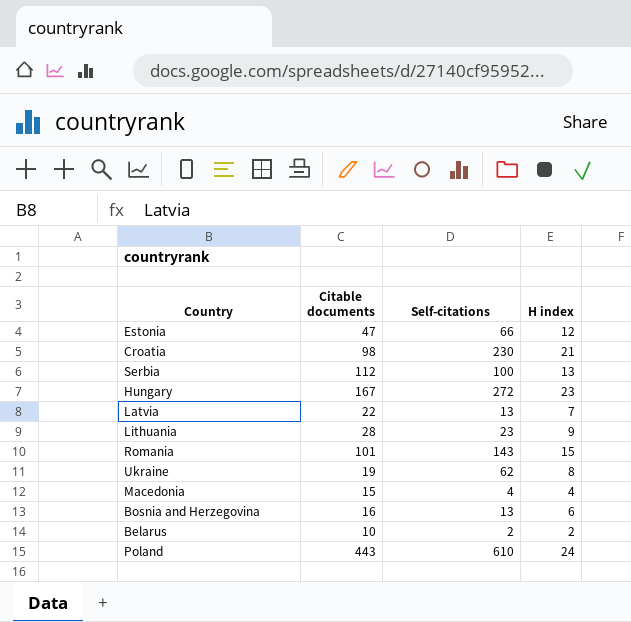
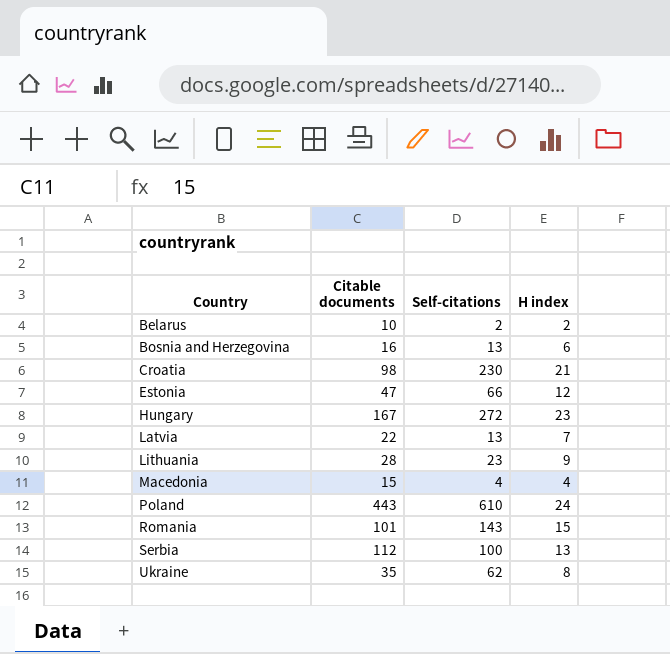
row order: none -> Country ascending
Ukraine | Citable documents: 19 -> 35

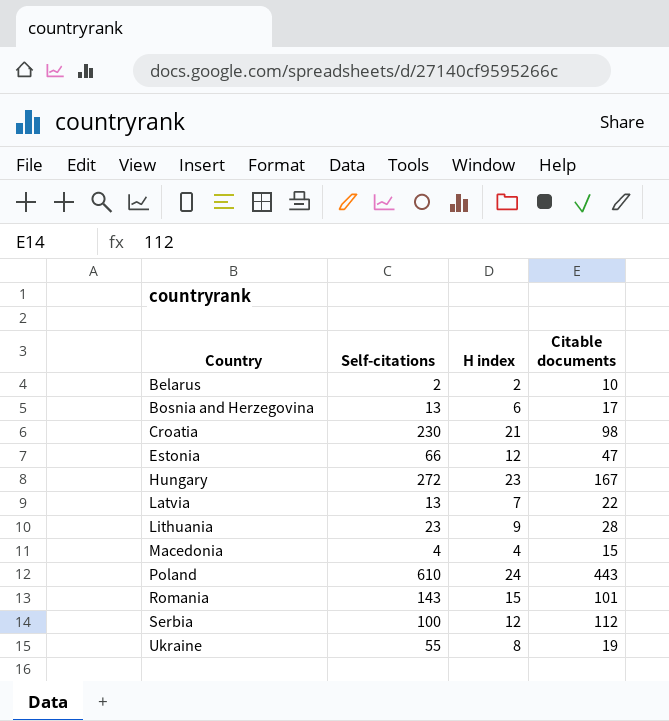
column Citable documents | position: 2 -> 4
Bosnia and Herzegovina | Citable documents: 16 -> 17
Serbia | H index: 13 -> 12
Ukraine | Self-citations: 62 -> 55
Ukraine | Citable documents: 35 -> 19

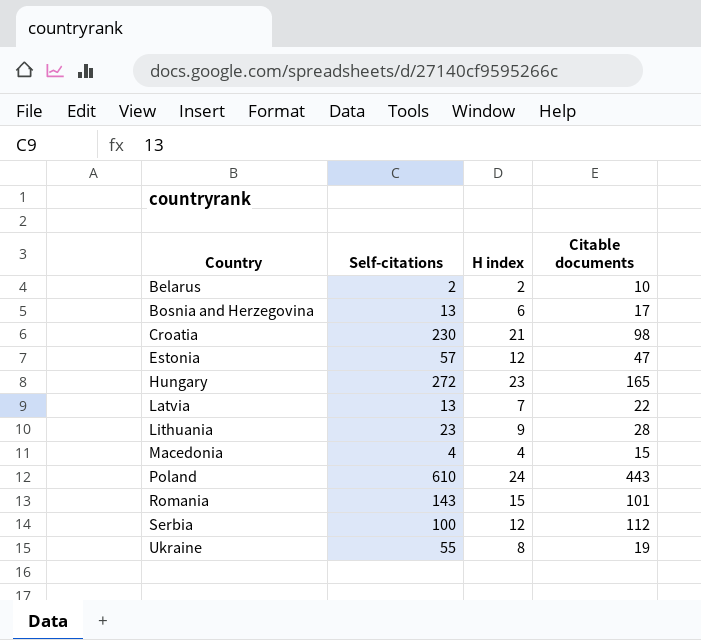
Estonia | Self-citations: 66 -> 57
Hungary | Citable documents: 167 -> 165

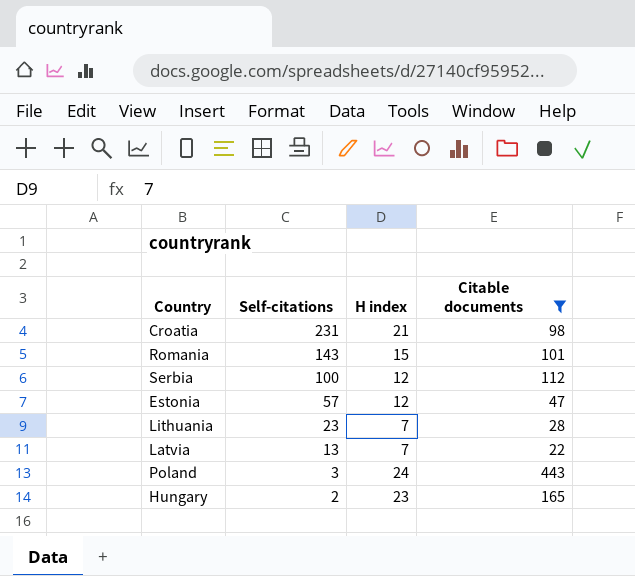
filter: none -> Citable documents >= 22
row order: Country ascending -> Self-citations descending
Croatia | Self-citations: 230 -> 231
Lithuania | H index: 9 -> 7
Poland | Self-citations: 610 -> 3
Hungary | Self-citations: 272 -> 2

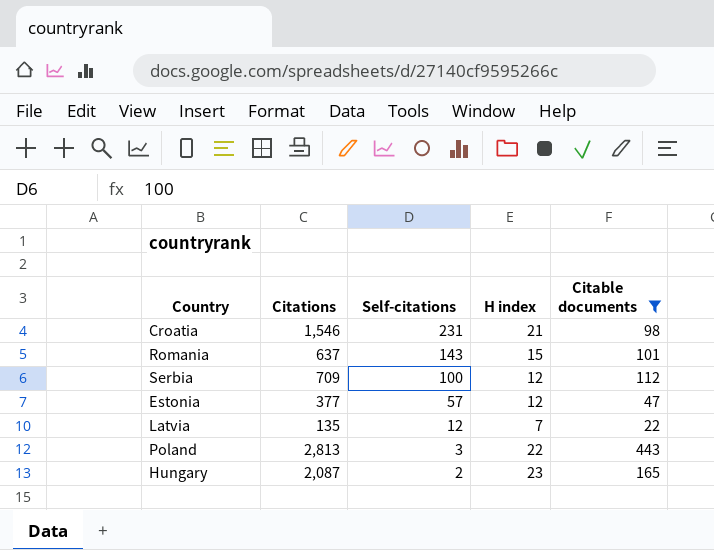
column Citations | position: none -> 2
row Lithuania: 23 | 7 | 28 -> none
Latvia | Self-citations: 13 -> 12
Poland | H index: 24 -> 22

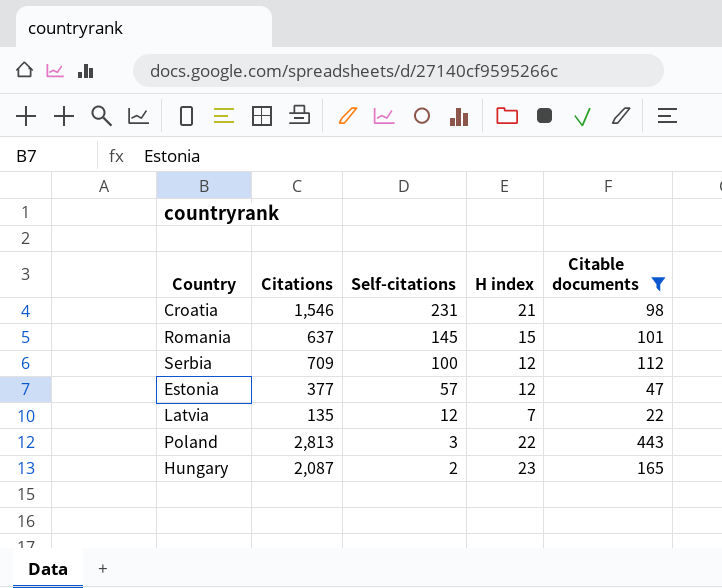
Romania | Self-citations: 143 -> 145

